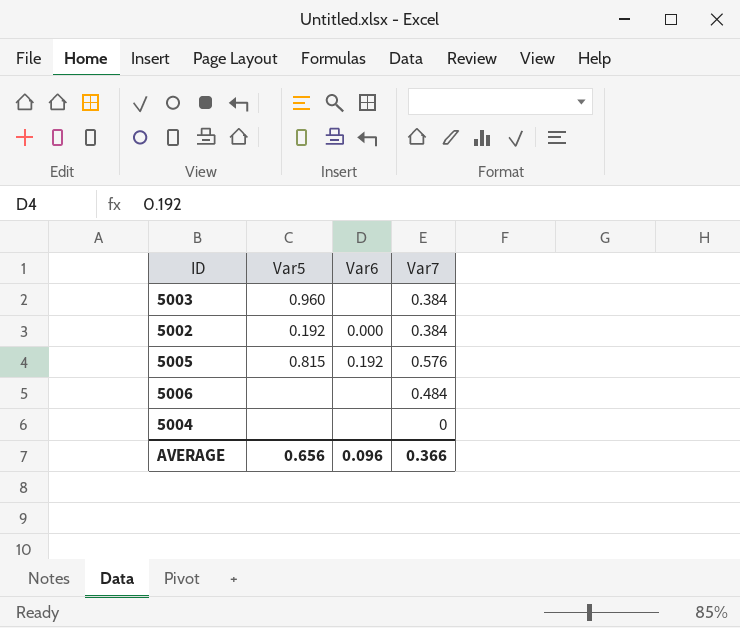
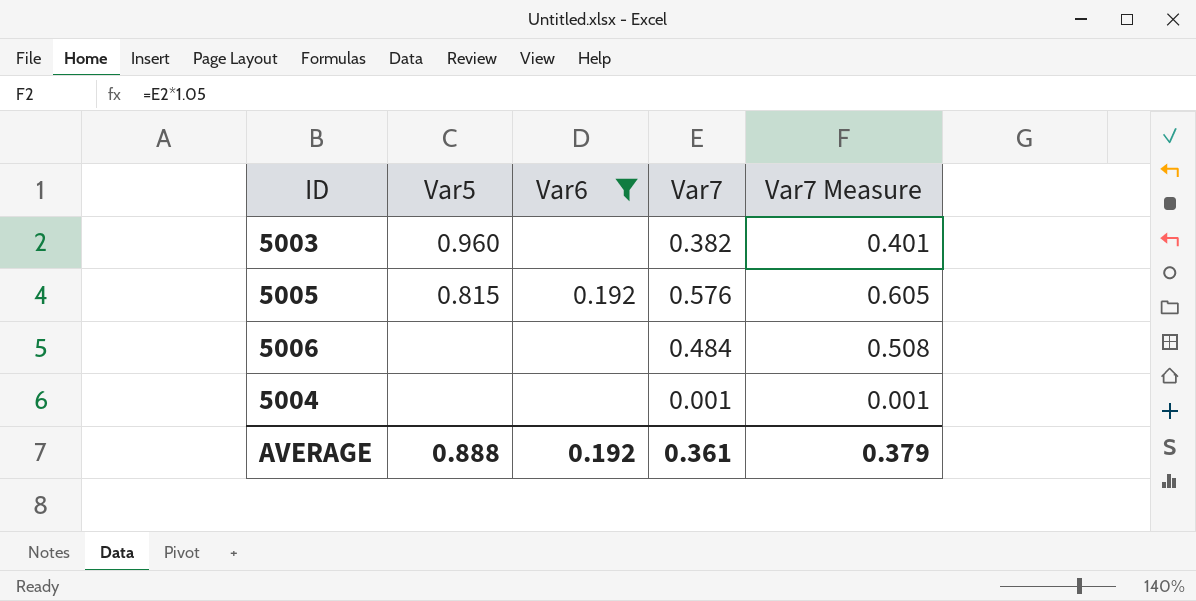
filter: none -> Var6 != 0.000
column Var7 Measure | formula: none -> [Var7] * 1.05
5003 | Var7: 0.384 -> 0.382
5004 | Var7: 0 -> 0.001
AVERAGE | Var5: 0.656 -> 0.888
AVERAGE | Var6: 0.096 -> 0.192
AVERAGE | Var7: 0.366 -> 0.361

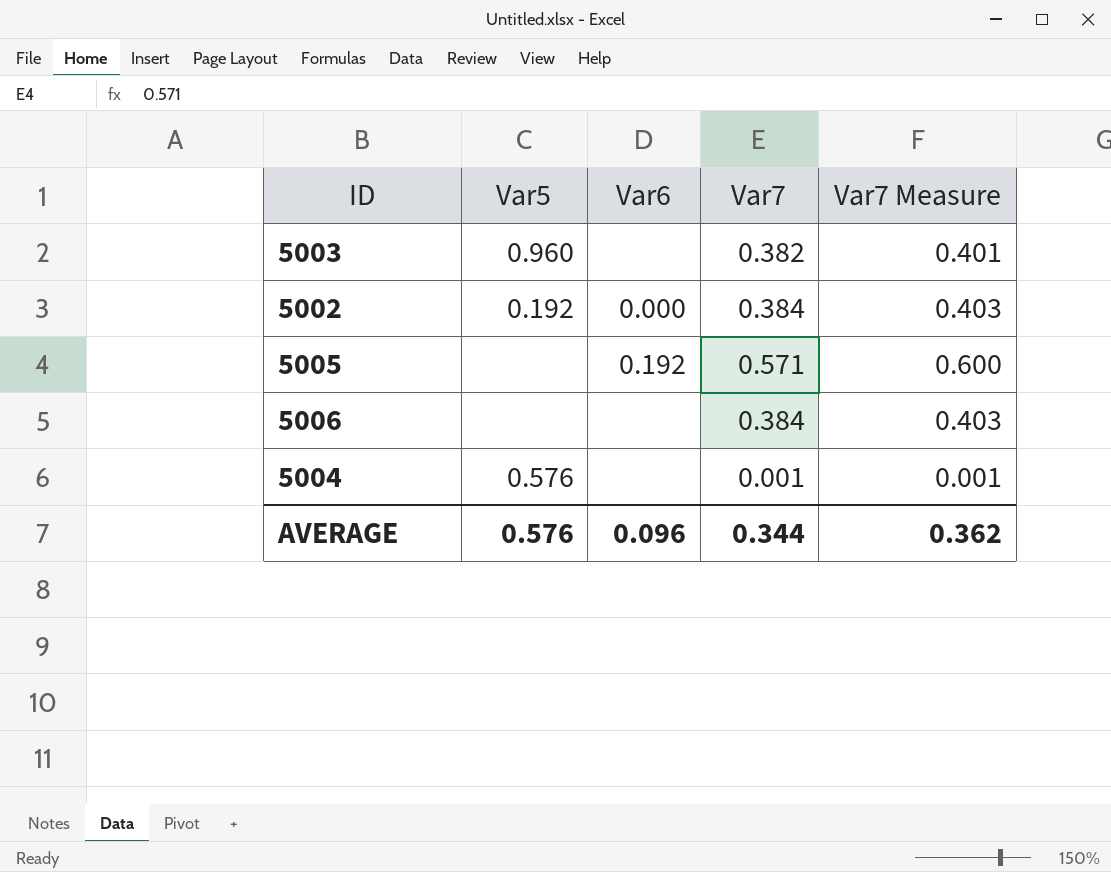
filter: Var6 != 0.000 -> none
5005 | Var5: 0.815 -> none
5005 | Var7: 0.576 -> 0.571
5005 | Var7 Measure: 0.605 -> 0.600
5006 | Var7: 0.484 -> 0.384
5006 | Var7 Measure: 0.508 -> 0.403
5004 | Var5: none -> 0.576
AVERAGE | Var5: 0.888 -> 0.576
AVERAGE | Var6: 0.192 -> 0.096
AVERAGE | Var7: 0.361 -> 0.344
AVERAGE | Var7 Measure: 0.379 -> 0.362

